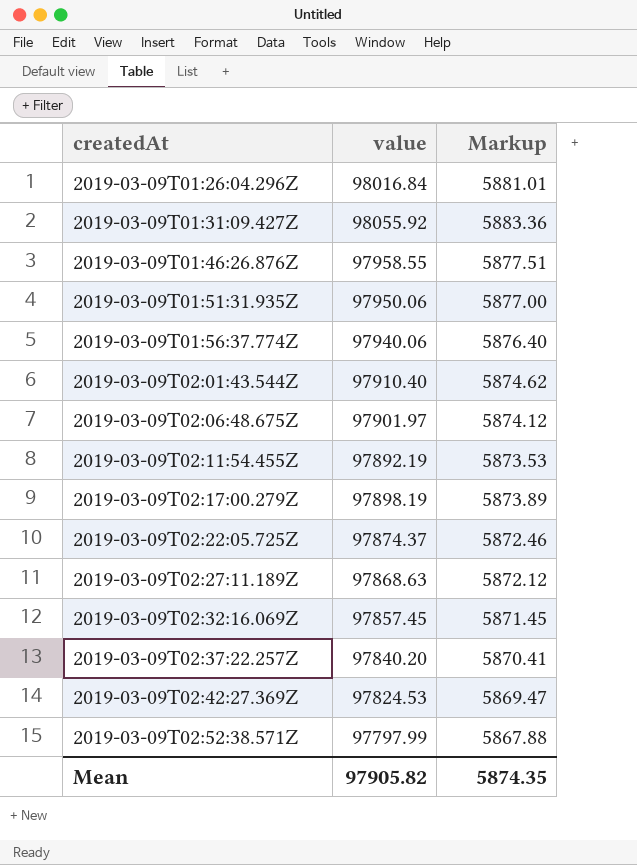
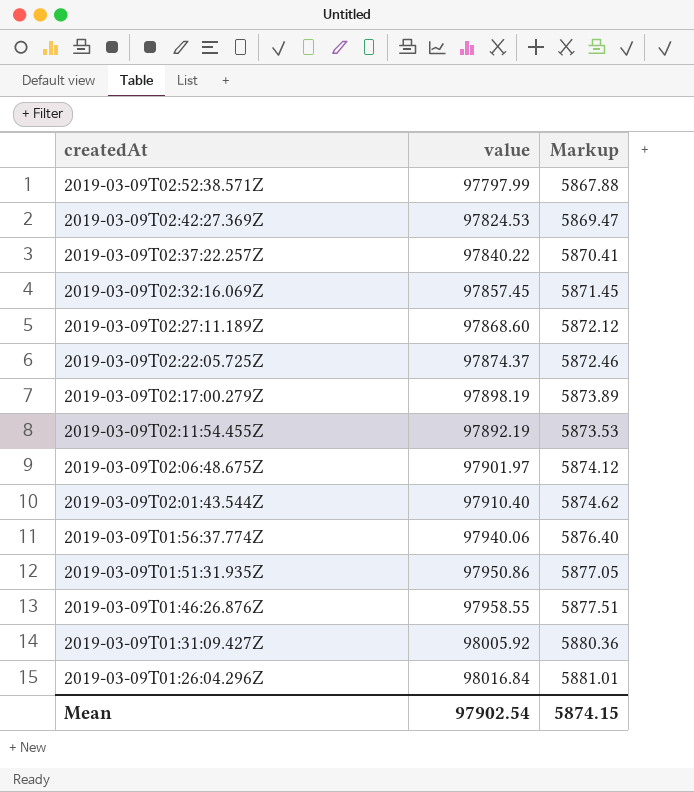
row order: createdAt ascending -> createdAt descending
2019-03-09T02:37:22.257Z | value: 97840.20 -> 97840.22
2019-03-09T02:27:11.189Z | value: 97868.63 -> 97868.60
2019-03-09T01:51:31.935Z | value: 97950.06 -> 97950.86
2019-03-09T01:51:31.935Z | Markup: 5877.00 -> 5877.05
2019-03-09T01:31:09.427Z | value: 98055.92 -> 98005.92
2019-03-09T01:31:09.427Z | Markup: 5883.36 -> 5880.36
Mean | value: 97905.82 -> 97902.54
Mean | Markup: 5874.35 -> 5874.15

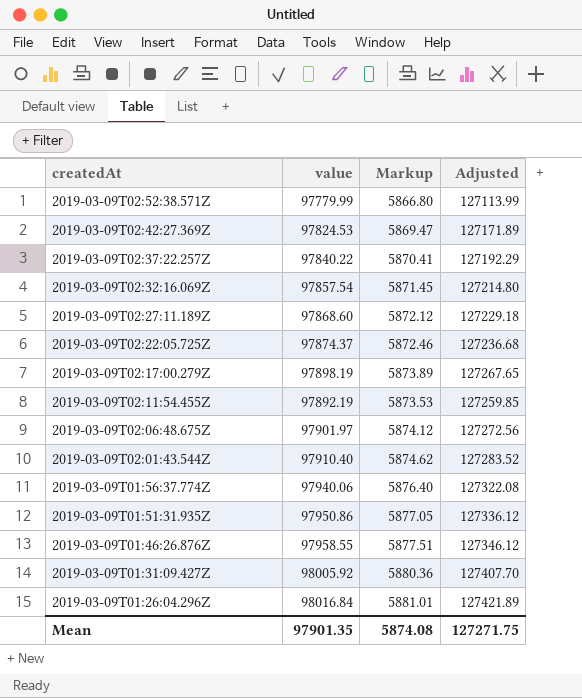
column Adjusted | formula: none -> [value] * 1.3
2019-03-09T02:52:38.571Z | value: 97797.99 -> 97779.99
2019-03-09T02:52:38.571Z | Markup: 5867.88 -> 5866.80
2019-03-09T02:32:16.069Z | value: 97857.45 -> 97857.54
Mean | value: 97902.54 -> 97901.35
Mean | Markup: 5874.15 -> 5874.08

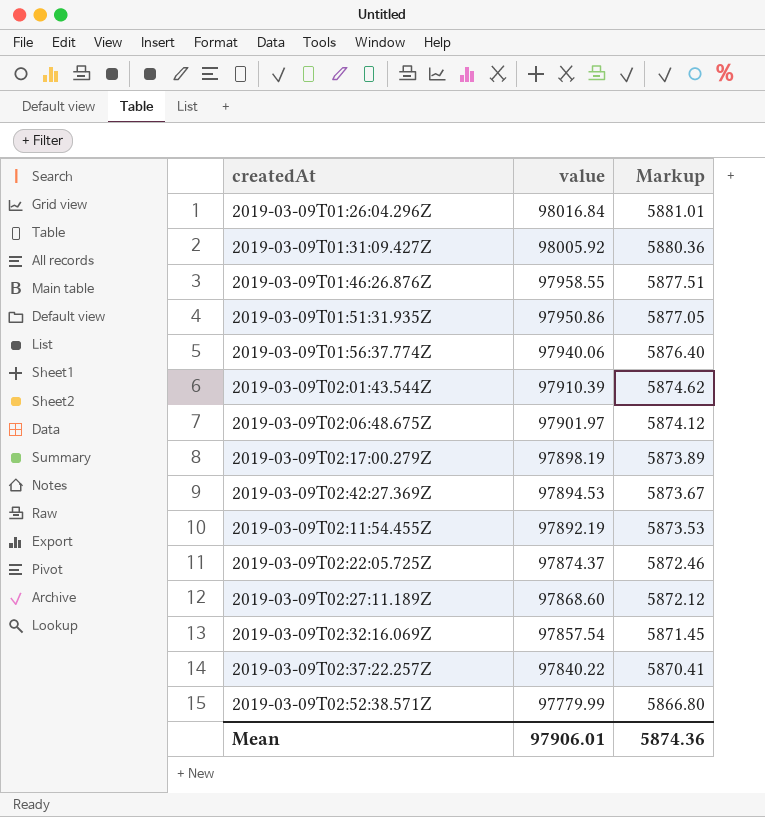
row order: createdAt descending -> value descending
column Adjusted | formula: [value] * 1.3 -> none
2019-03-09T02:01:43.544Z | value: 97910.40 -> 97910.39
2019-03-09T02:42:27.369Z | value: 97824.53 -> 97894.53
2019-03-09T02:42:27.369Z | Markup: 5869.47 -> 5873.67
Mean | value: 97901.35 -> 97906.01
Mean | Markup: 5874.08 -> 5874.36

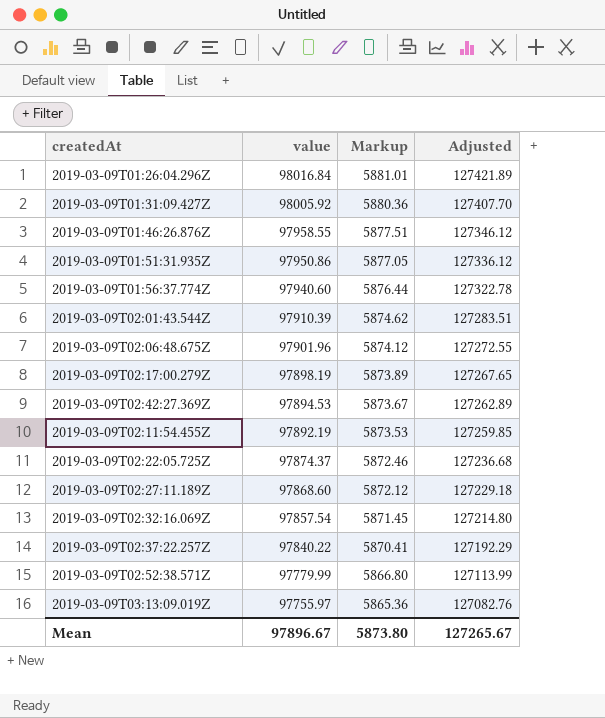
column Adjusted | formula: none -> [value] * 1.3
2019-03-09T01:56:37.774Z | value: 97940.06 -> 97940.60
2019-03-09T01:56:37.774Z | Markup: 5876.40 -> 5876.44
2019-03-09T02:06:48.675Z | value: 97901.97 -> 97901.96
row 2019-03-09T03:13:09.019Z: none -> 97755.97 | 5865.36 | 127082.76
Mean | value: 97906.01 -> 97896.67
Mean | Markup: 5874.36 -> 5873.80

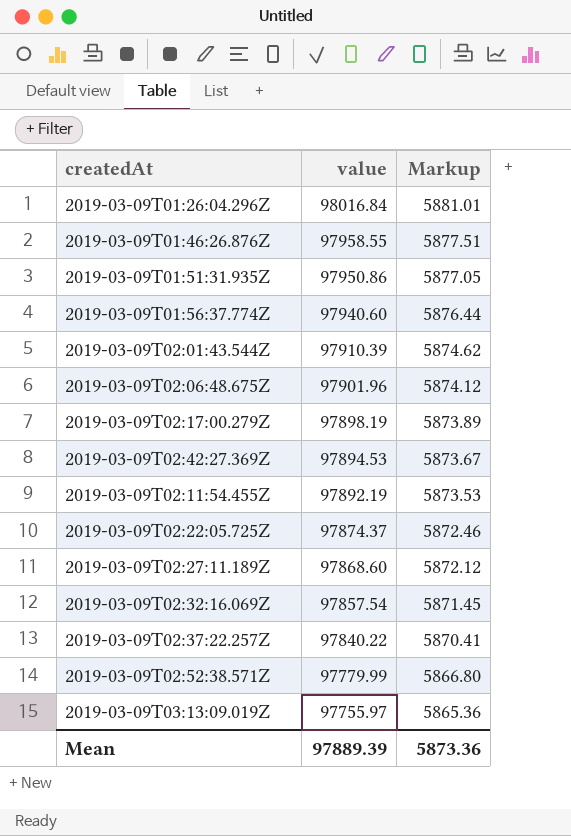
column Adjusted | formula: [value] * 1.3 -> none
row 2019-03-09T01:31:09.427Z: 98005.92 | 5880.36 | 127407.70 -> none
Mean | value: 97896.67 -> 97889.39
Mean | Markup: 5873.80 -> 5873.36

